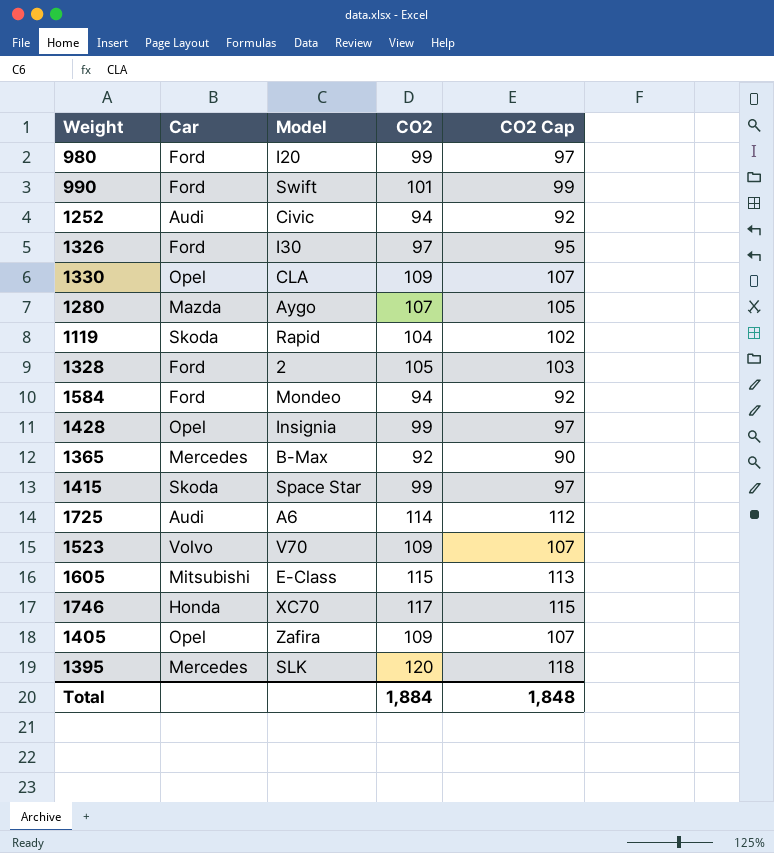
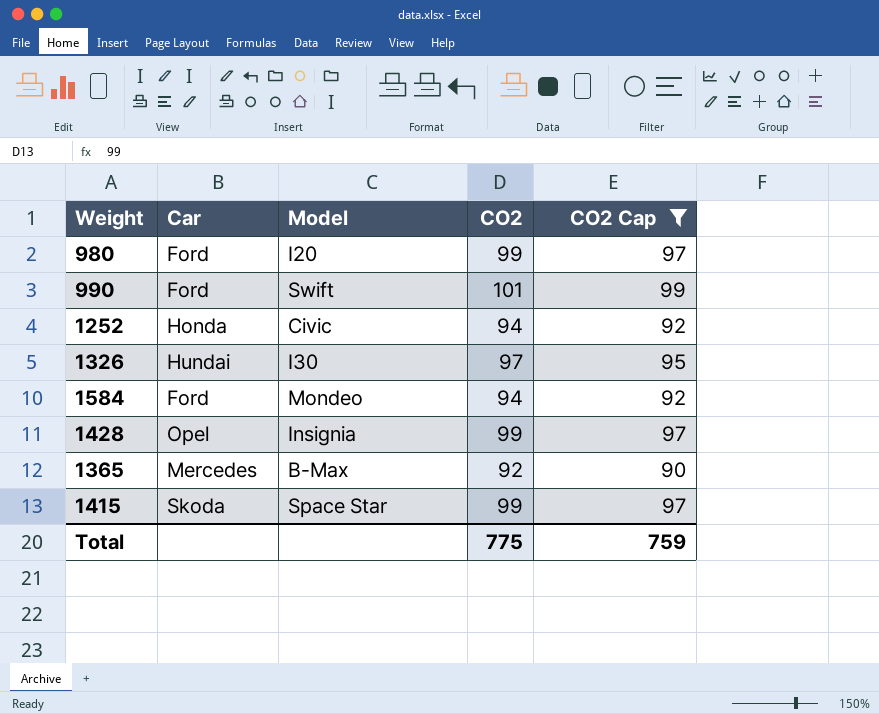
filter: none -> CO2 Cap <= 99
1252 | Car: Audi -> Honda
1326 | Car: Ford -> Hundai
Total | CO2: 1,884 -> 775
Total | CO2 Cap: 1,848 -> 759

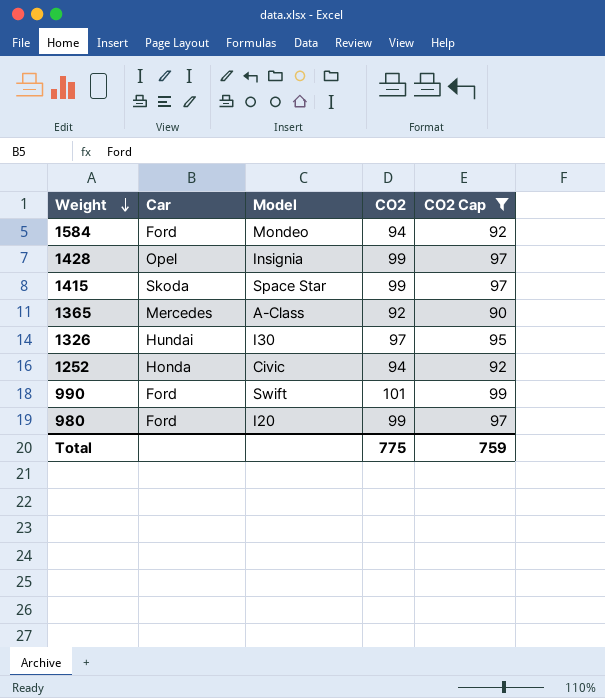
row order: none -> Weight descending
1365 | Model: B-Max -> A-Class

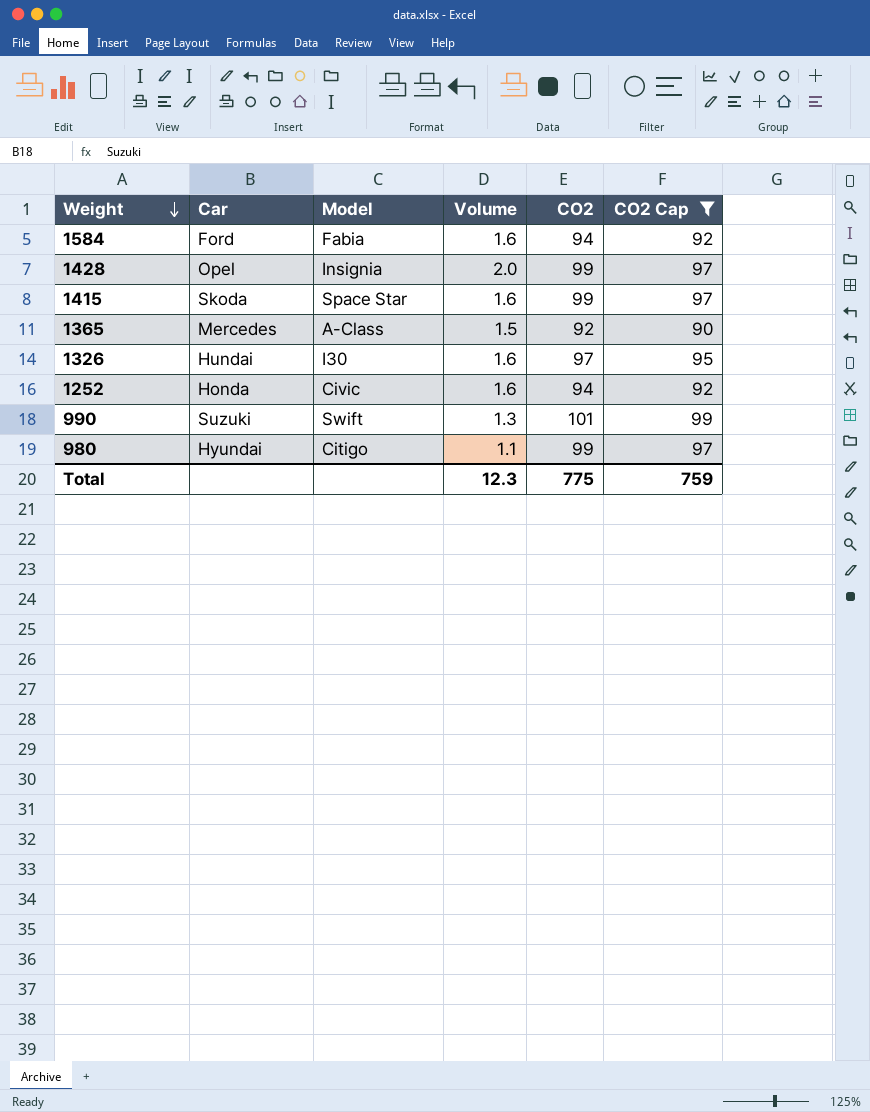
column Volume | position: none -> 4
1584 | Model: Mondeo -> Fabia
990 | Car: Ford -> Suzuki
980 | Car: Ford -> Hyundai
980 | Model: I20 -> Citigo

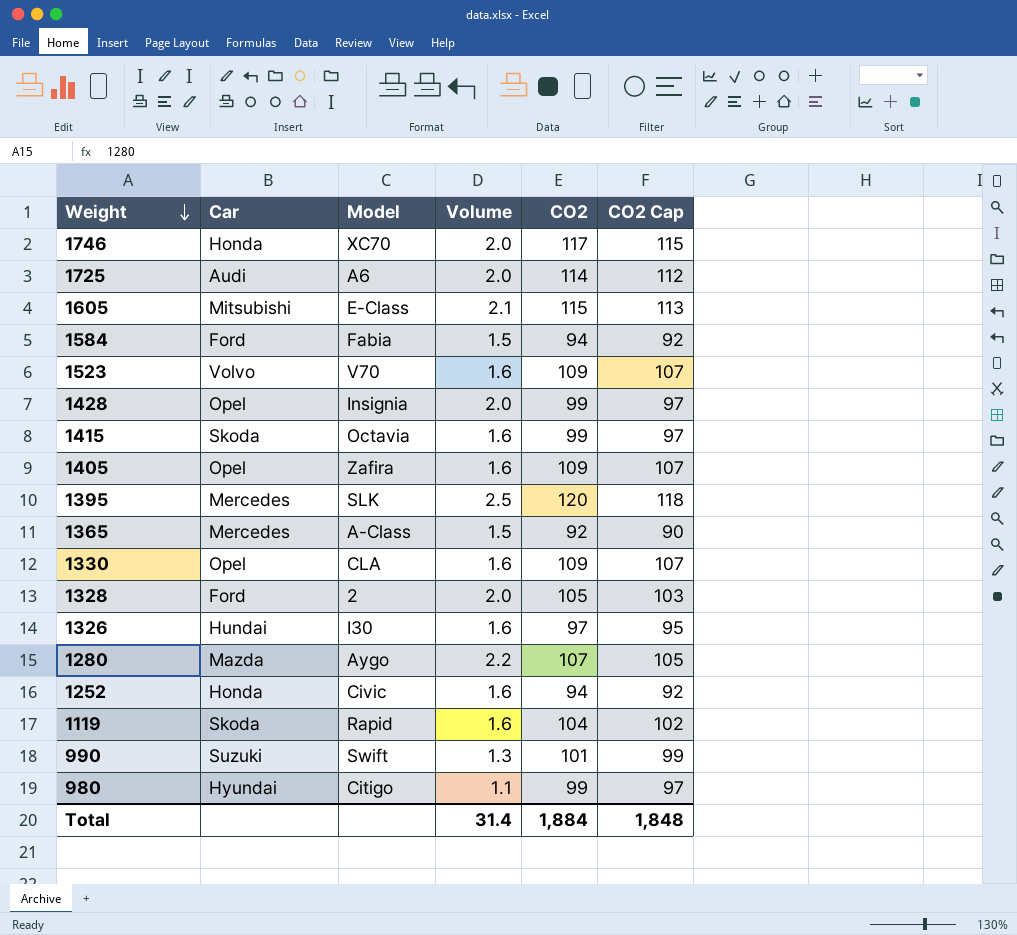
filter: CO2 Cap <= 99 -> none
1584 | Volume: 1.6 -> 1.5
1415 | Model: Space Star -> Octavia
Total | Volume: 12.3 -> 31.4
Total | CO2: 775 -> 1,884
Total | CO2 Cap: 759 -> 1,848

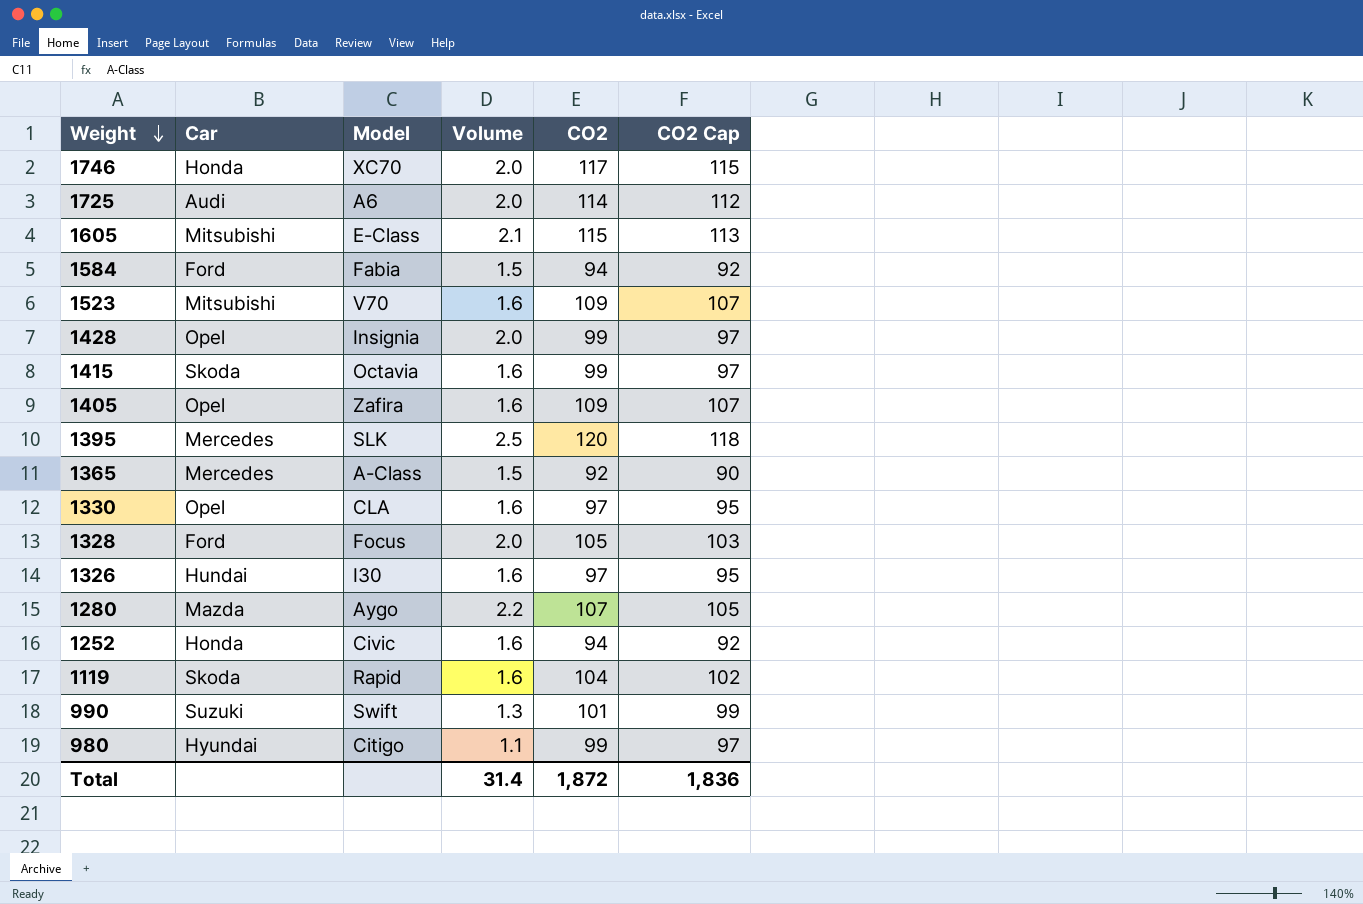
1523 | Car: Volvo -> Mitsubishi
1330 | CO2: 109 -> 97
1330 | CO2 Cap: 107 -> 95
1328 | Model: 2 -> Focus
Total | CO2: 1,884 -> 1,872
Total | CO2 Cap: 1,848 -> 1,836

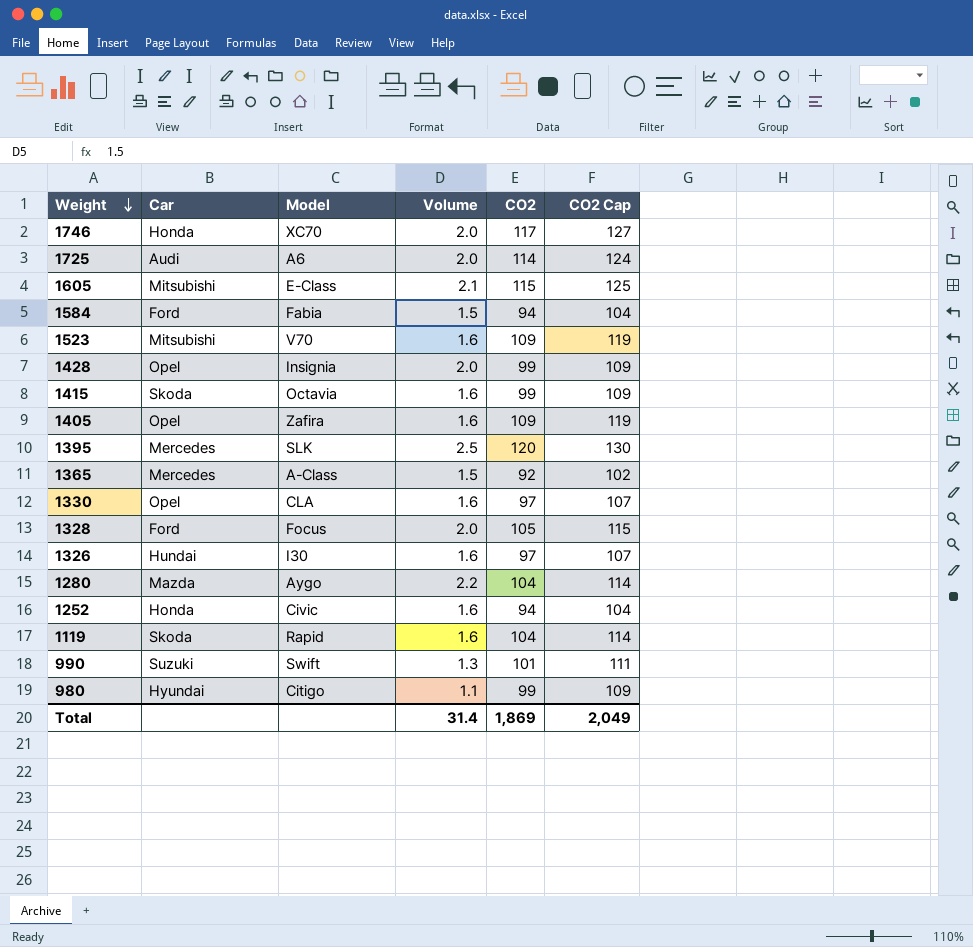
column CO2 Cap | formula: [CO2] - 2 -> [CO2] + 10
1280 | CO2: 107 -> 104
Total | CO2: 1,872 -> 1,869
Total | CO2 Cap: 1,836 -> 2,049

